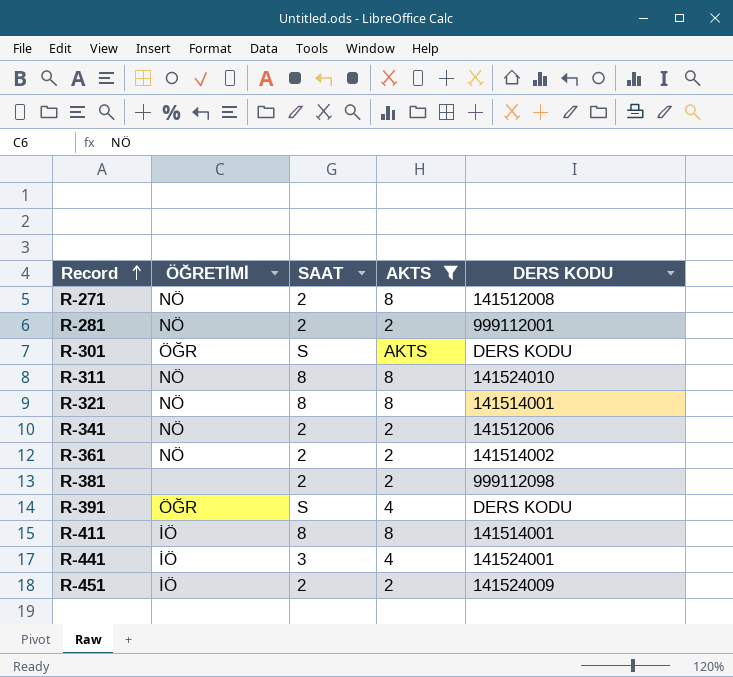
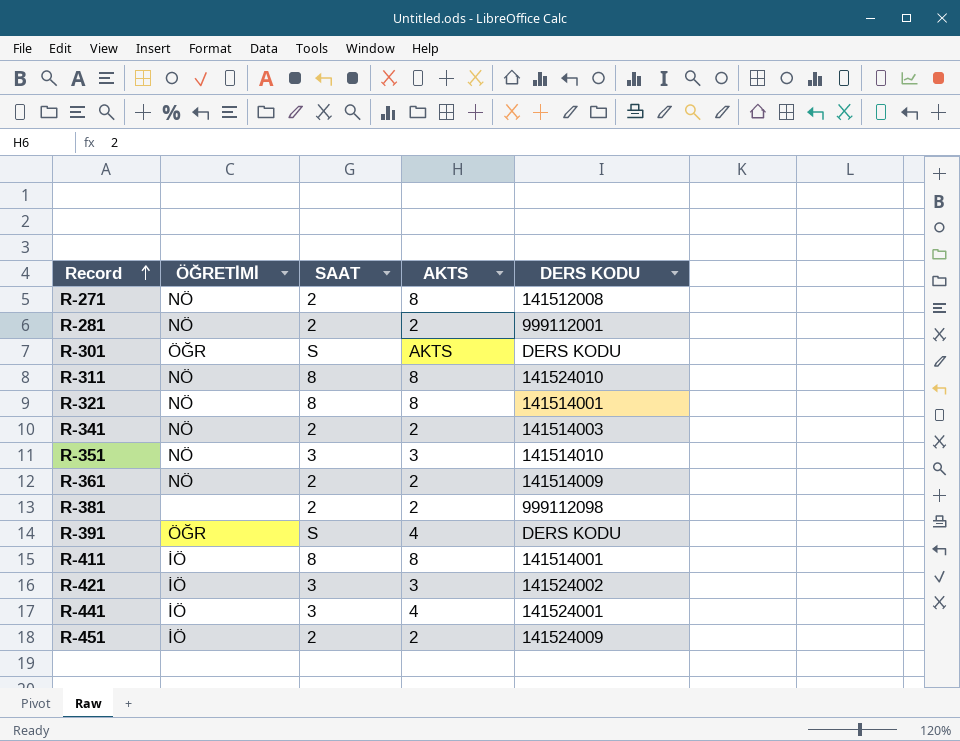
filter: AKTS != 3 -> none
R-341 | DERS KODU: 141512006 -> 141514003
R-361 | DERS KODU: 141514002 -> 141514009

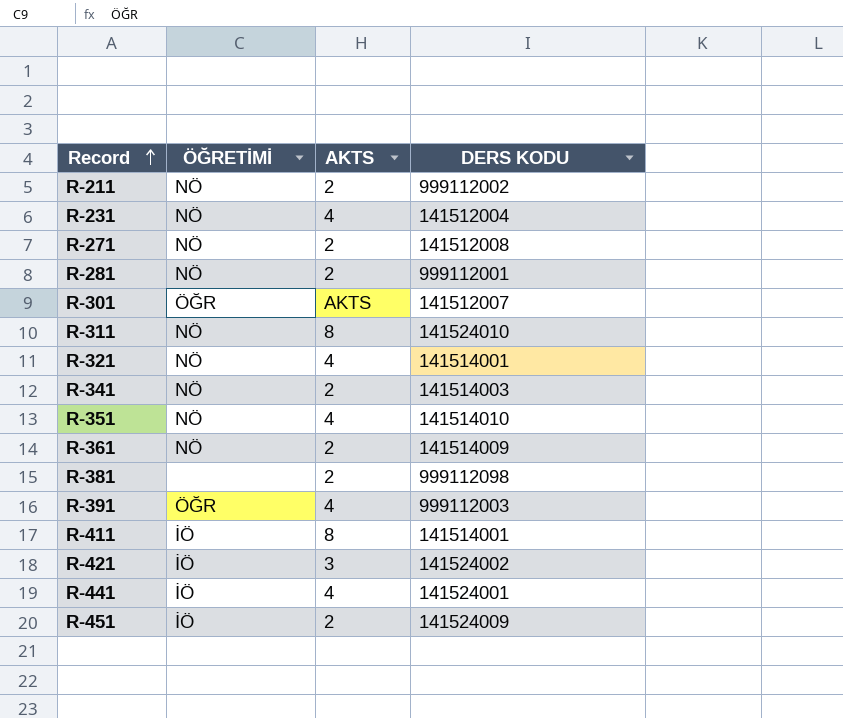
column SAAT | position: 3 -> none
row R-211: none -> NÖ | 2 | 999112002
row R-231: none -> NÖ | 4 | 141512004
R-271 | AKTS: 8 -> 2
R-301 | DERS KODU: DERS KODU -> 141512007
R-321 | AKTS: 8 -> 4
R-351 | AKTS: 3 -> 4
R-391 | DERS KODU: DERS KODU -> 999112003

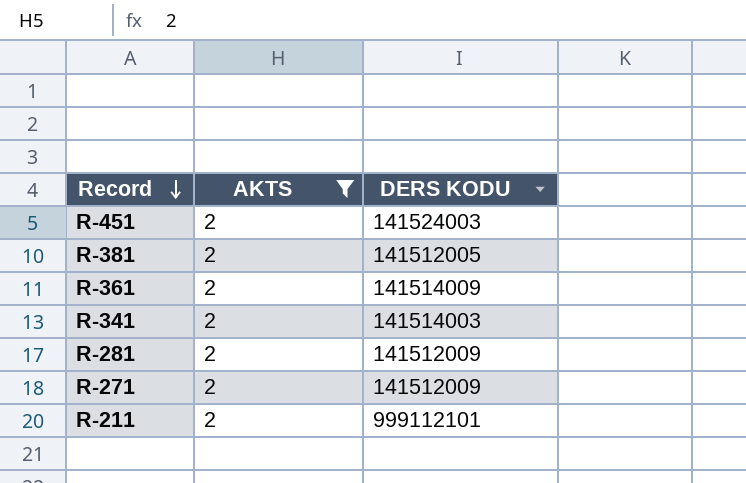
filter: none -> AKTS = 2
row order: Record ascending -> Record descending
column ÖĞRETİMİ | position: 2 -> none
R-451 | DERS KODU: 141524009 -> 141524003
R-381 | DERS KODU: 999112098 -> 141512005
R-281 | DERS KODU: 999112001 -> 141512009
R-271 | DERS KODU: 141512008 -> 141512009
R-211 | DERS KODU: 999112002 -> 999112101

